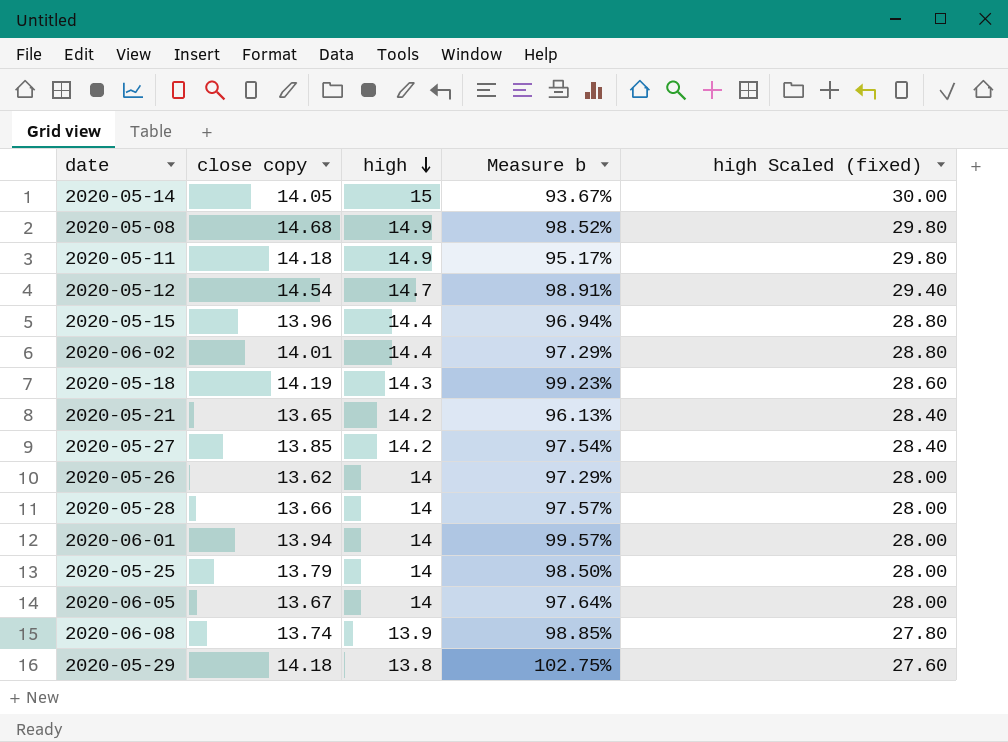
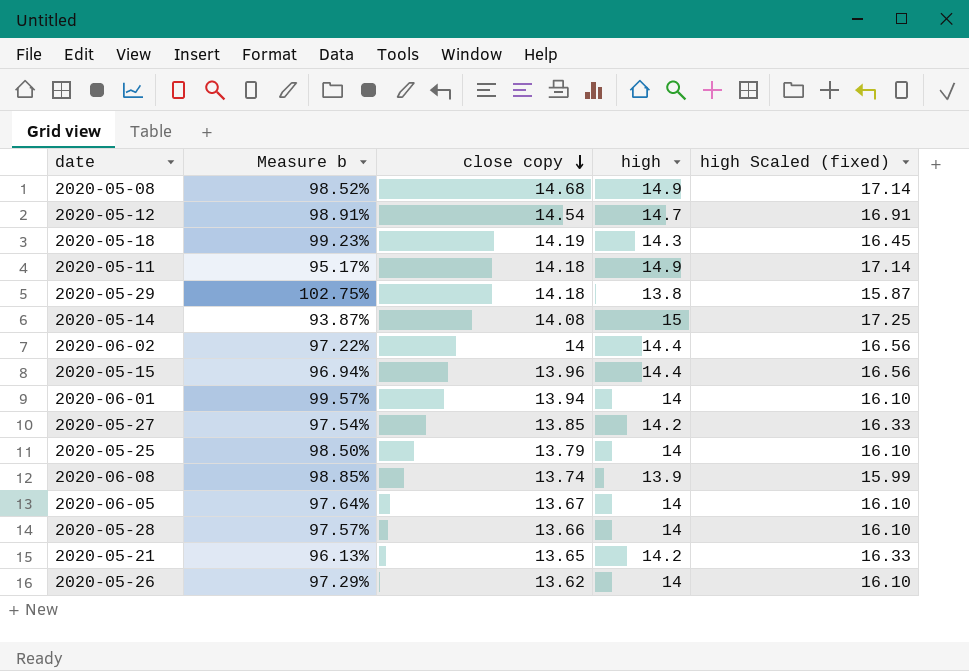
row order: high descending -> close copy descending
column Measure b | position: 4 -> 2
column high Scaled (fixed) | formula: [high] * 2 -> [high] * 1.15
2020-05-14 | Measure b: 93.67% -> 93.87%
2020-05-14 | close copy: 14.05 -> 14.08
2020-06-02 | Measure b: 97.29% -> 97.22%
2020-06-02 | close copy: 14.01 -> 14

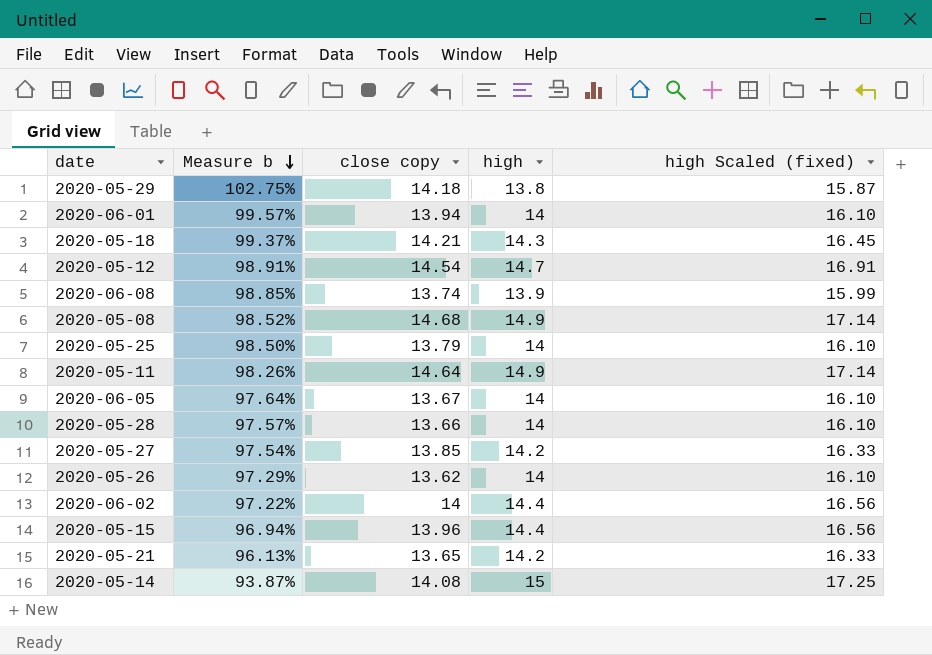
row order: close copy descending -> Measure b descending
2020-05-18 | Measure b: 99.23% -> 99.37%
2020-05-18 | close copy: 14.19 -> 14.21
2020-05-11 | Measure b: 95.17% -> 98.26%
2020-05-11 | close copy: 14.18 -> 14.64

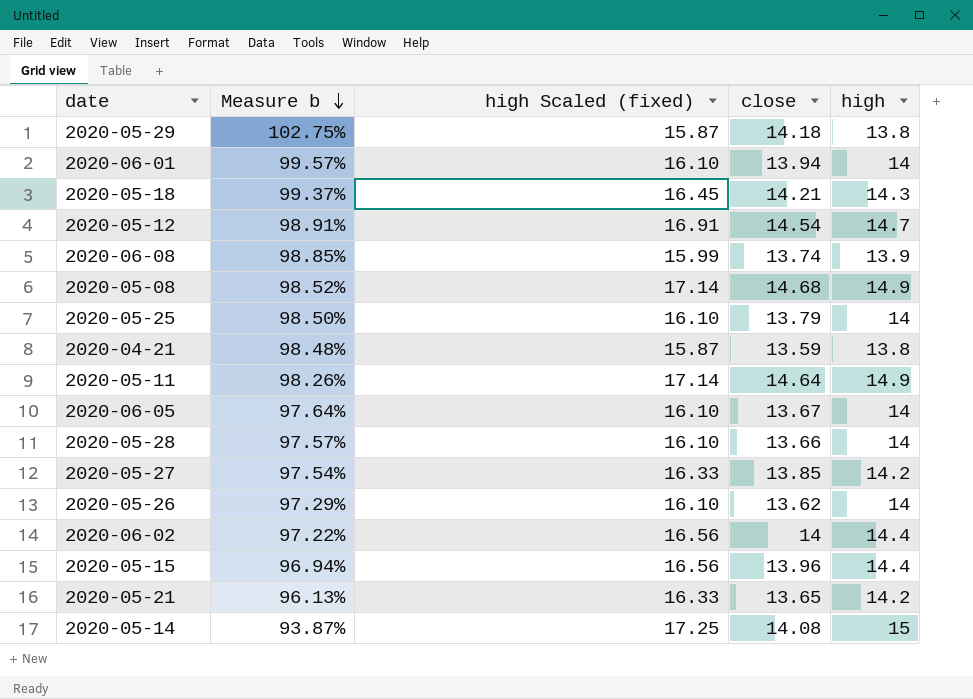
column high Scaled (fixed) | position: 5 -> 3
column name: close copy -> close
row 2020-04-21: none -> 98.48% | 15.87 | 13.59 | 13.8

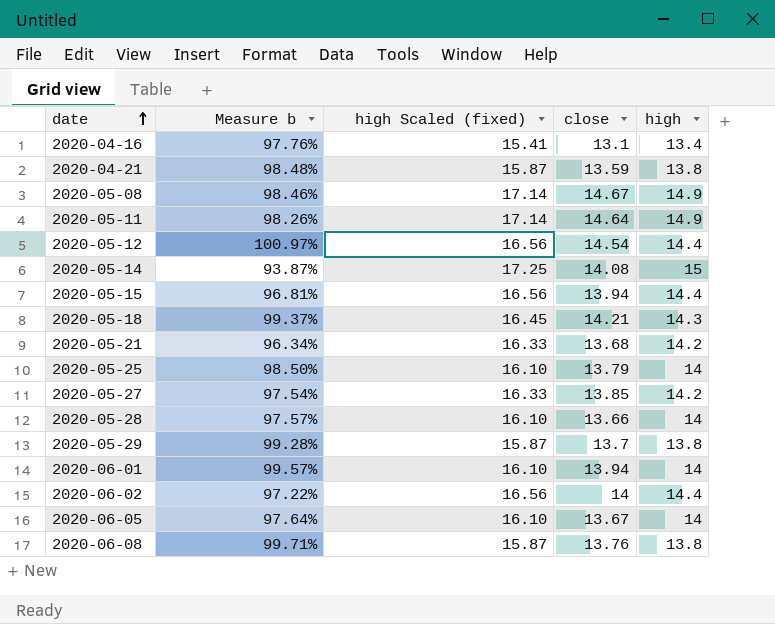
row order: Measure b descending -> date ascending
row 2020-05-26: 97.29% | 16.10 | 13.62 | 14 -> none
row 2020-04-16: none -> 97.76% | 15.41 | 13.1 | 13.4
2020-05-08 | Measure b: 98.52% -> 98.46%
2020-05-08 | close: 14.68 -> 14.67
2020-05-12 | Measure b: 98.91% -> 100.97%
2020-05-12 | high Scaled (fixed): 16.91 -> 16.56
2020-05-12 | high: 14.7 -> 14.4
2020-05-15 | Measure b: 96.94% -> 96.81%
2020-05-15 | close: 13.96 -> 13.94
2020-05-21 | Measure b: 96.13% -> 96.34%
2020-05-21 | close: 13.65 -> 13.68
2020-05-29 | Measure b: 102.75% -> 99.28%
2020-05-29 | close: 14.18 -> 13.7
2020-06-08 | Measure b: 98.85% -> 99.71%
2020-06-08 | high Scaled (fixed): 15.99 -> 15.87
2020-06-08 | close: 13.74 -> 13.76
2020-06-08 | high: 13.9 -> 13.8

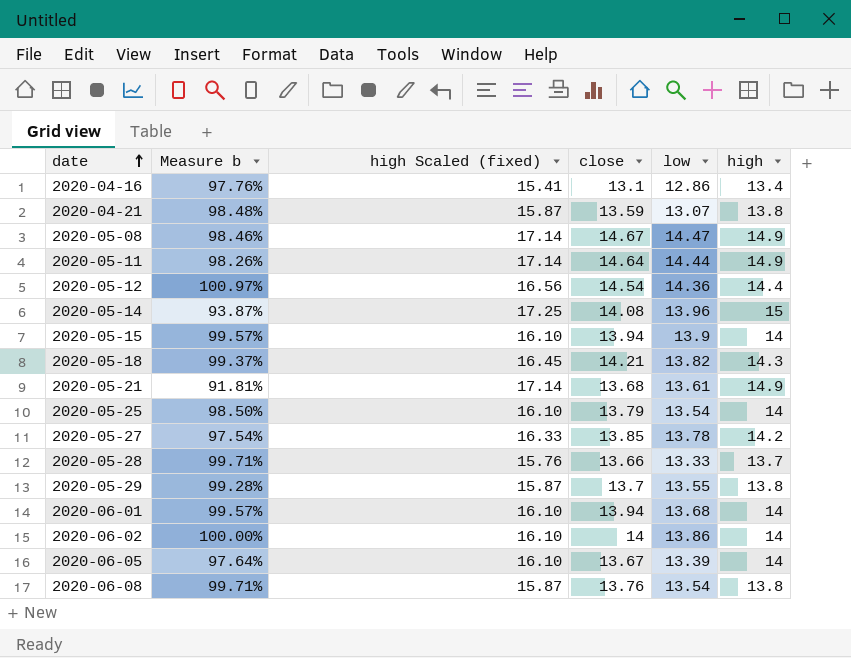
column low | position: none -> 5
2020-05-15 | Measure b: 96.81% -> 99.57%
2020-05-15 | high Scaled (fixed): 16.56 -> 16.10
2020-05-15 | high: 14.4 -> 14
2020-05-21 | Measure b: 96.34% -> 91.81%
2020-05-21 | high Scaled (fixed): 16.33 -> 17.14
2020-05-21 | high: 14.2 -> 14.9
2020-05-28 | Measure b: 97.57% -> 99.71%
2020-05-28 | high Scaled (fixed): 16.10 -> 15.76
2020-05-28 | high: 14 -> 13.7
2020-06-02 | Measure b: 97.22% -> 100.00%
2020-06-02 | high Scaled (fixed): 16.56 -> 16.10
2020-06-02 | high: 14.4 -> 14

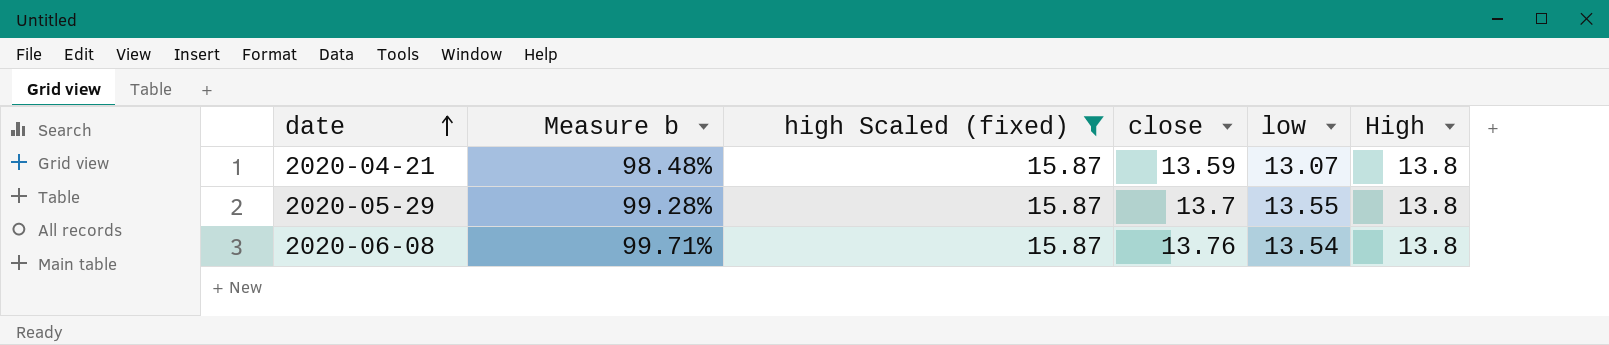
filter: none -> high Scaled (fixed) = 15.87
column name: high -> High

